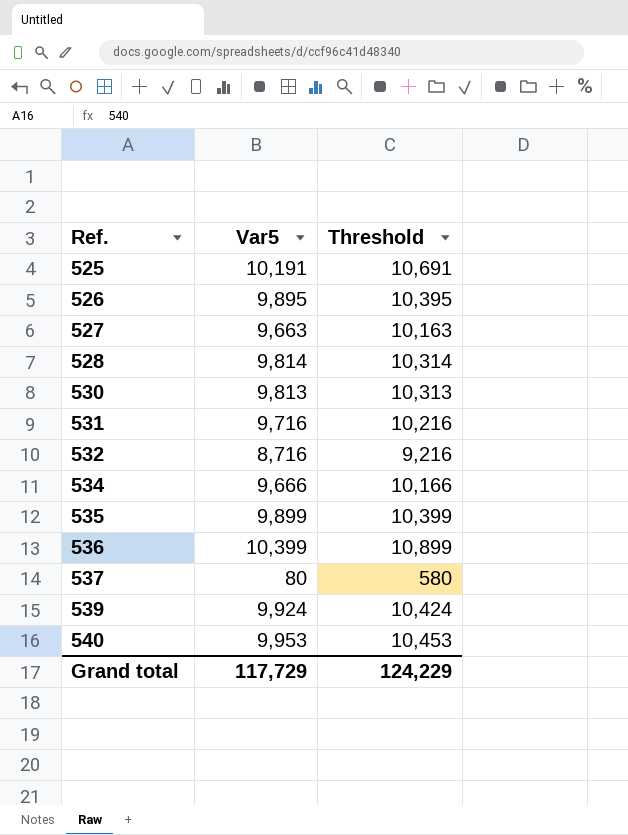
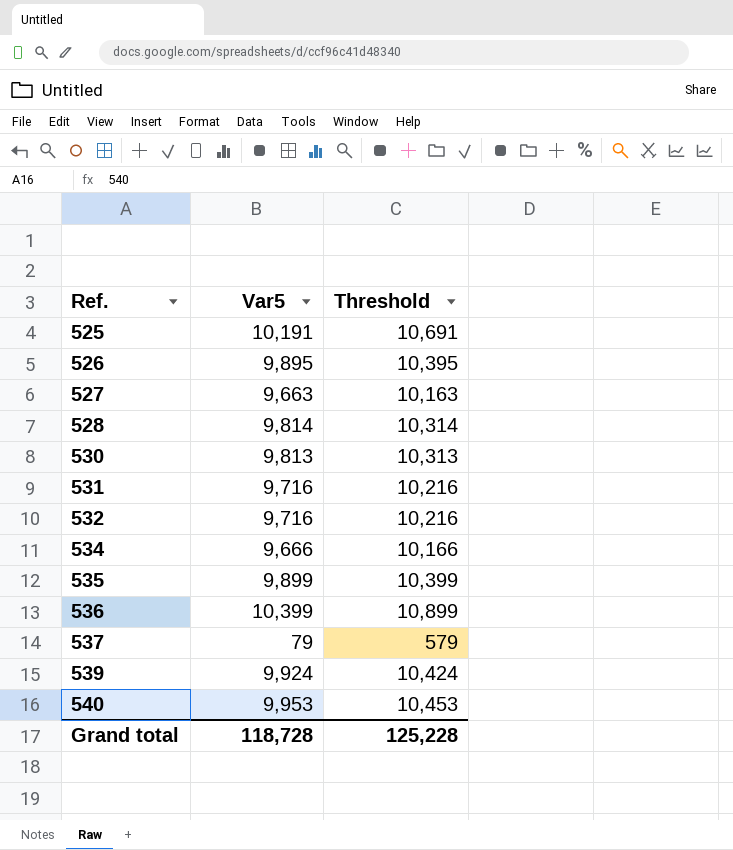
532 | Var5: 8,716 -> 9,716
532 | Threshold: 9,216 -> 10,216
537 | Var5: 80 -> 79
537 | Threshold: 580 -> 579
Grand total | Var5: 117,729 -> 118,728
Grand total | Threshold: 124,229 -> 125,228

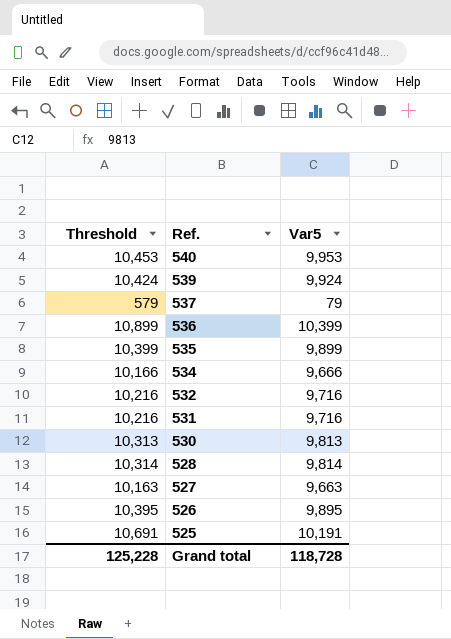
row order: Ref. ascending -> Ref. descending
column Threshold | position: 3 -> 1

